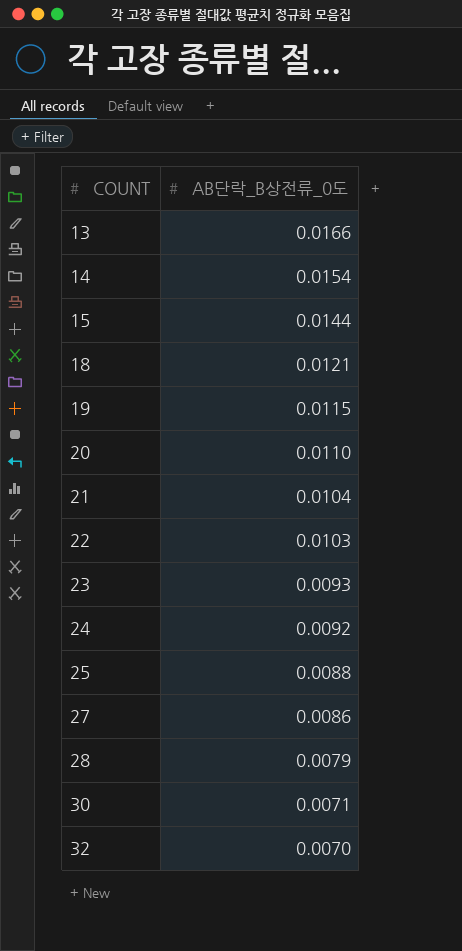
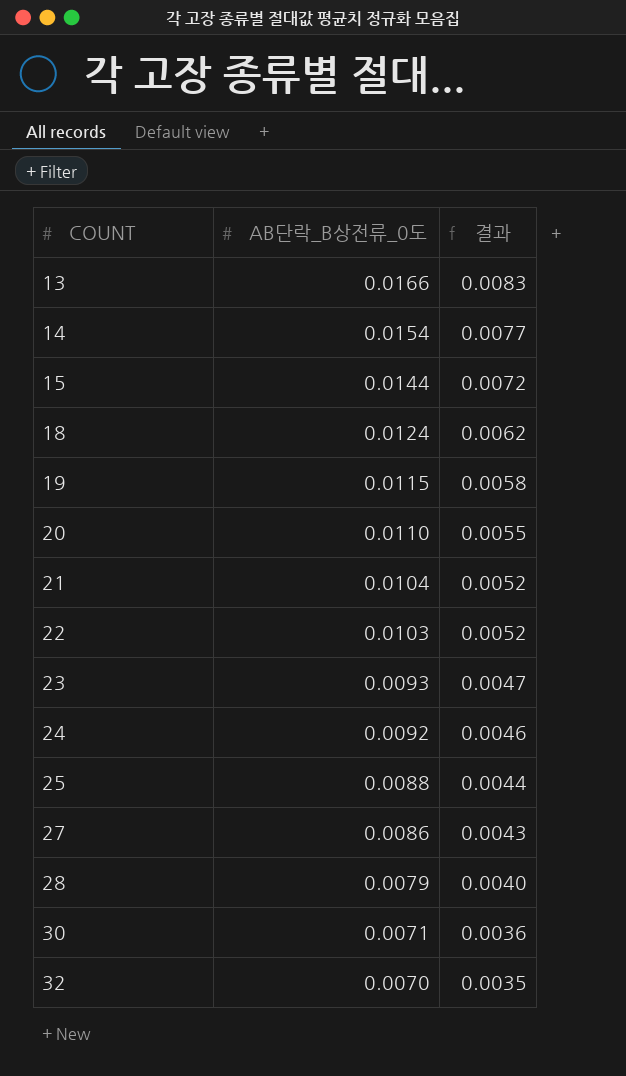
column 결과 | formula: none -> [AB단락_B상전류_0도] * 0.5
18 | AB단락_B상전류_0도: 0.0121 -> 0.0124

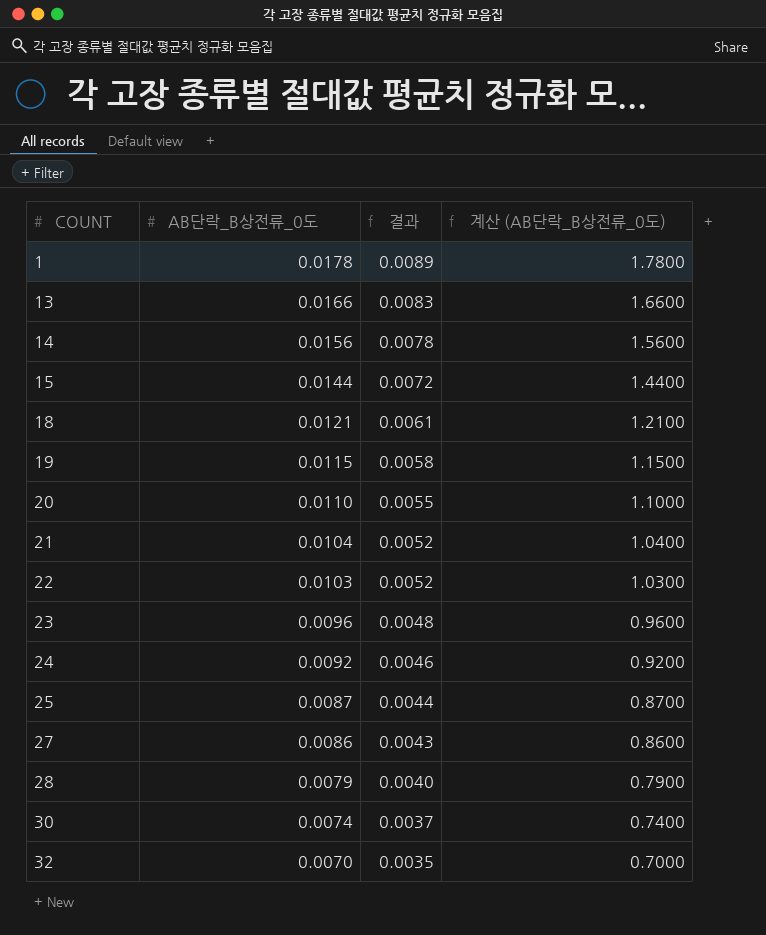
column 계산 (AB단락_B상전류_0도) | formula: none -> [AB단락_B상전류_0도] * 100
row 1: none -> 0.0178 | 0.0089 | 1.7800
14 | AB단락_B상전류_0도: 0.0154 -> 0.0156
14 | 결과: 0.0077 -> 0.0078
18 | AB단락_B상전류_0도: 0.0124 -> 0.0121
18 | 결과: 0.0062 -> 0.0061
23 | AB단락_B상전류_0도: 0.0093 -> 0.0096
23 | 결과: 0.0047 -> 0.0048
25 | AB단락_B상전류_0도: 0.0088 -> 0.0087
30 | AB단락_B상전류_0도: 0.0071 -> 0.0074
30 | 결과: 0.0036 -> 0.0037

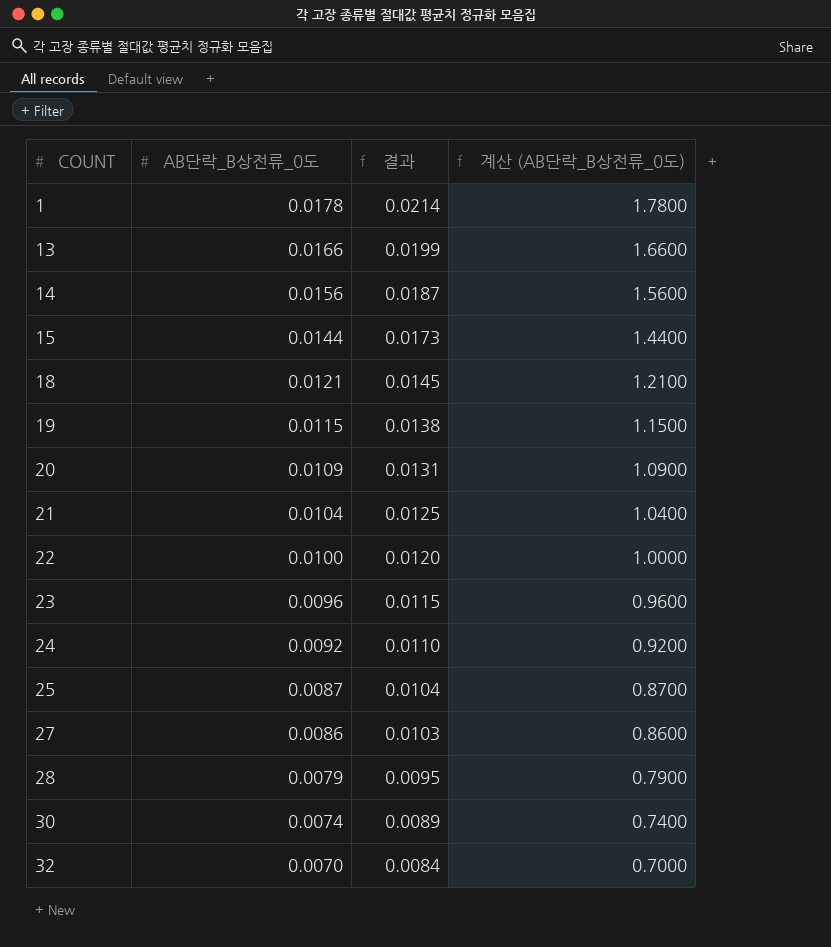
column 결과 | formula: [AB단락_B상전류_0도] * 0.5 -> [AB단락_B상전류_0도] * 1.2
20 | AB단락_B상전류_0도: 0.0110 -> 0.0109
20 | 계산 (AB단락_B상전류_0도): 1.1000 -> 1.0900
22 | AB단락_B상전류_0도: 0.0103 -> 0.0100
22 | 계산 (AB단락_B상전류_0도): 1.0300 -> 1.0000

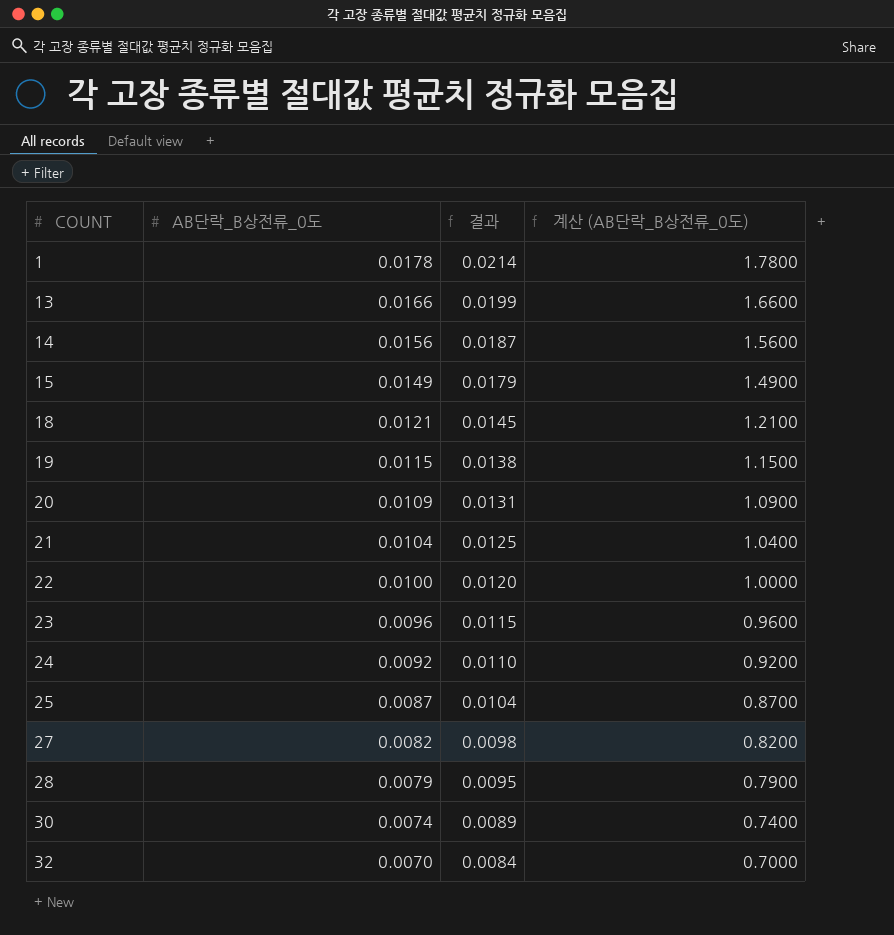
15 | AB단락_B상전류_0도: 0.0144 -> 0.0149
15 | 결과: 0.0173 -> 0.0179
15 | 계산 (AB단락_B상전류_0도): 1.4400 -> 1.4900
27 | AB단락_B상전류_0도: 0.0086 -> 0.0082
27 | 결과: 0.0103 -> 0.0098
27 | 계산 (AB단락_B상전류_0도): 0.8600 -> 0.8200

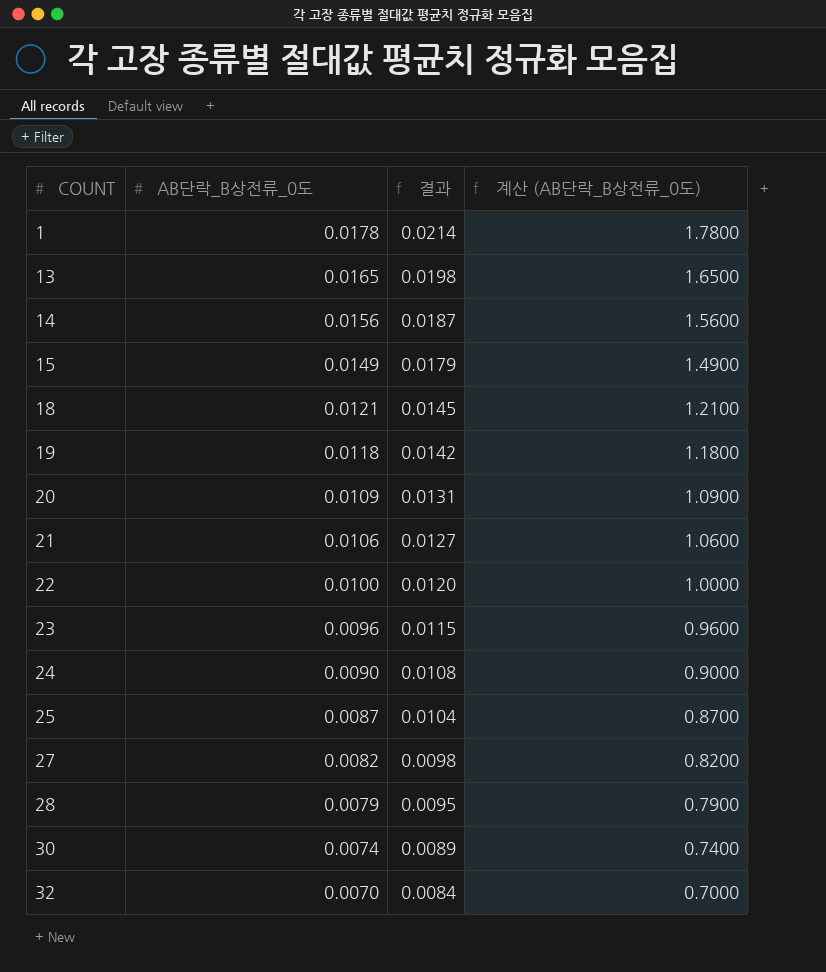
13 | AB단락_B상전류_0도: 0.0166 -> 0.0165
13 | 결과: 0.0199 -> 0.0198
13 | 계산 (AB단락_B상전류_0도): 1.6600 -> 1.6500
19 | AB단락_B상전류_0도: 0.0115 -> 0.0118
19 | 결과: 0.0138 -> 0.0142
19 | 계산 (AB단락_B상전류_0도): 1.1500 -> 1.1800
21 | AB단락_B상전류_0도: 0.0104 -> 0.0106
21 | 결과: 0.0125 -> 0.0127
21 | 계산 (AB단락_B상전류_0도): 1.0400 -> 1.0600
24 | AB단락_B상전류_0도: 0.0092 -> 0.0090
24 | 결과: 0.0110 -> 0.0108
24 | 계산 (AB단락_B상전류_0도): 0.9200 -> 0.9000

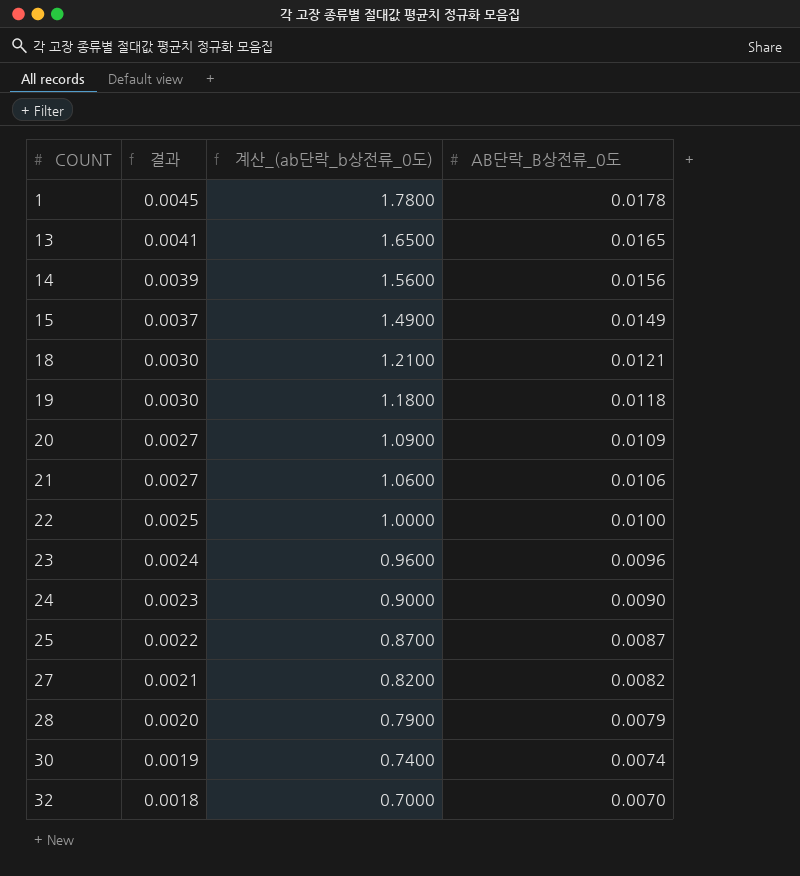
column 결과 | formula: [AB단락_B상전류_0도] * 1.2 -> [AB단락_B상전류_0도] * 0.25
column name: 계산 (AB단락_B상전류_0도) -> 계산_(ab단락_b상전류_0도)
column AB단락_B상전류_0도 | position: 2 -> 4

